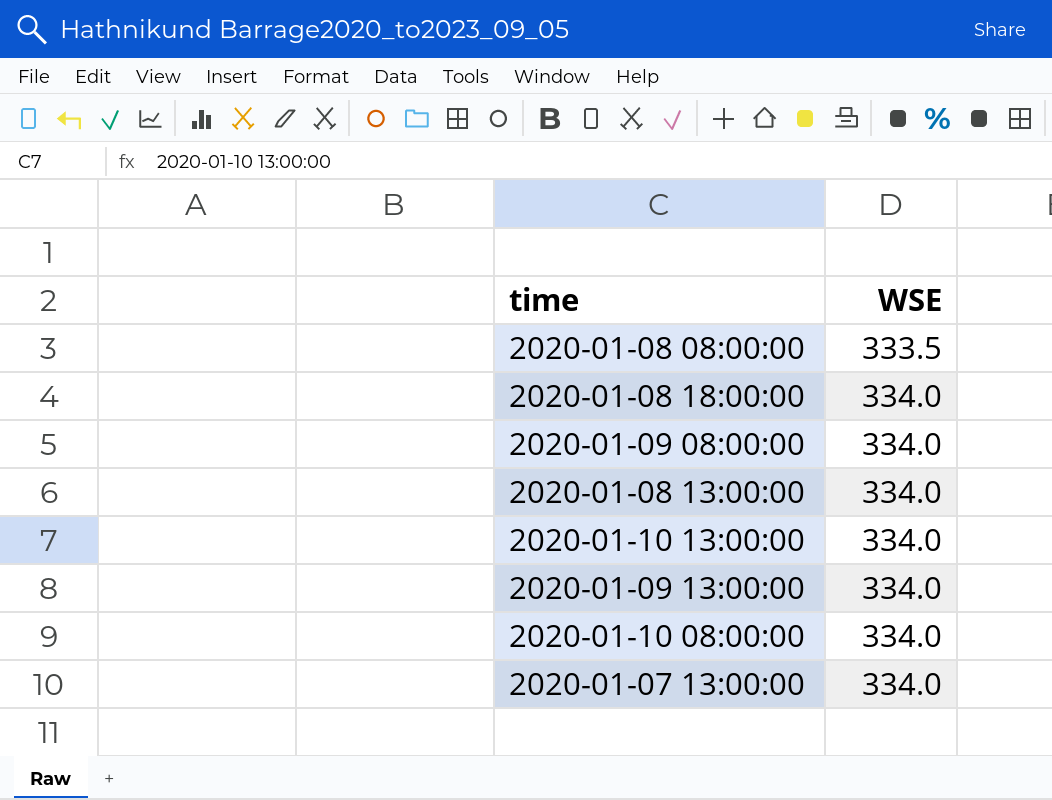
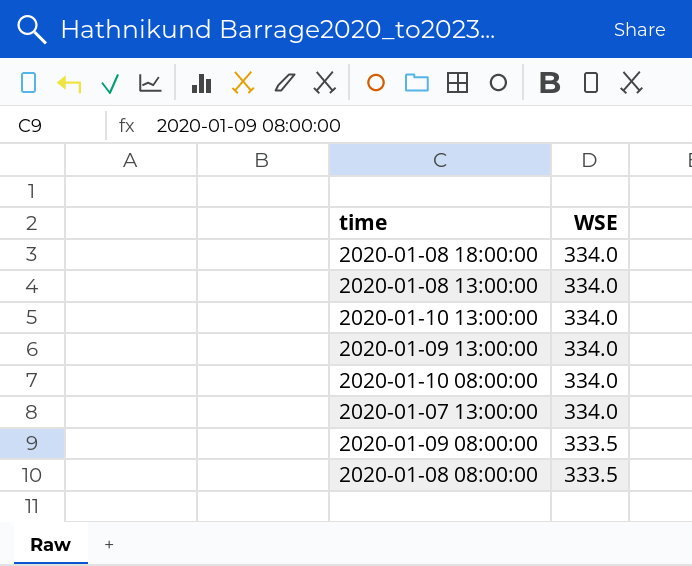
row order: WSE ascending -> WSE descending
2020-01-09 08:00:00 | WSE: 334.0 -> 333.5

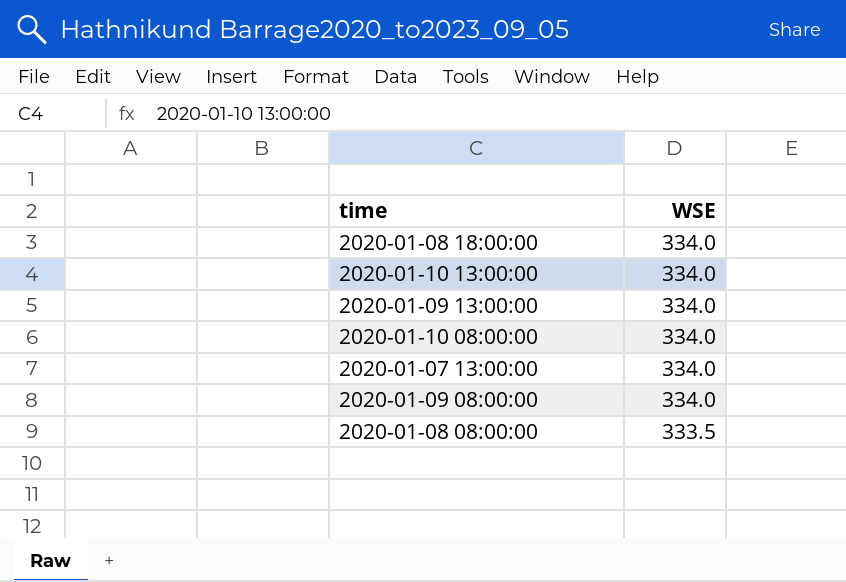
row 2020-01-08 13:00:00: 334.0 -> none
2020-01-09 08:00:00 | WSE: 333.5 -> 334.0

